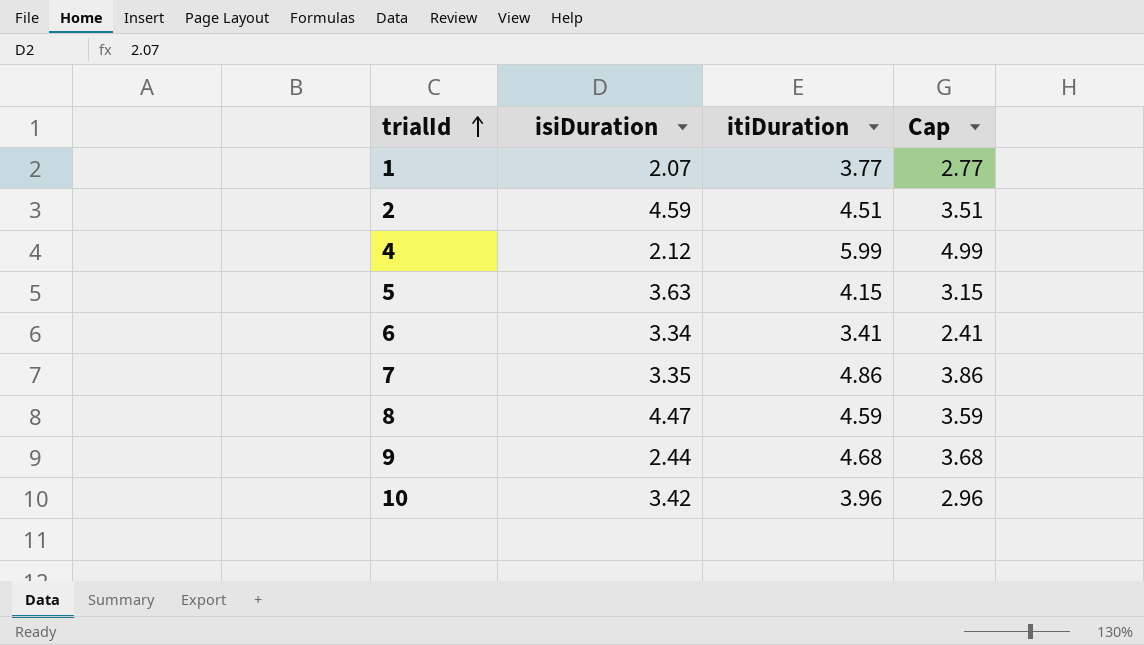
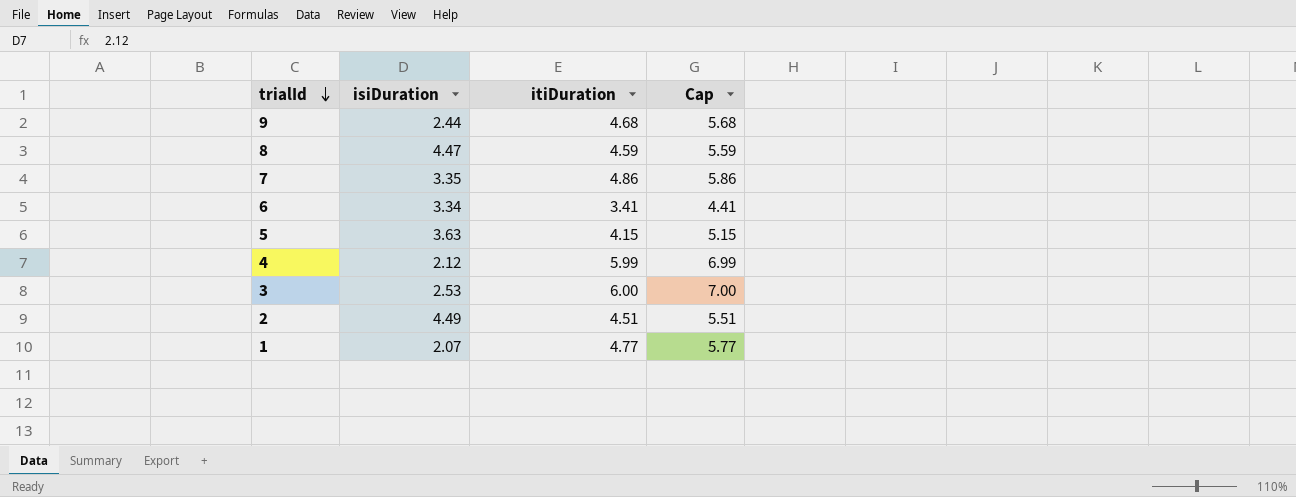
row order: trialId ascending -> trialId descending
column Cap | formula: [itiDuration] - 1 -> [itiDuration] + 1
row 10: 3.42 | 3.96 | 2.96 -> none
row 3: none -> 2.53 | 6.00 | 7.00
2 | isiDuration: 4.59 -> 4.49
1 | itiDuration: 3.77 -> 4.77

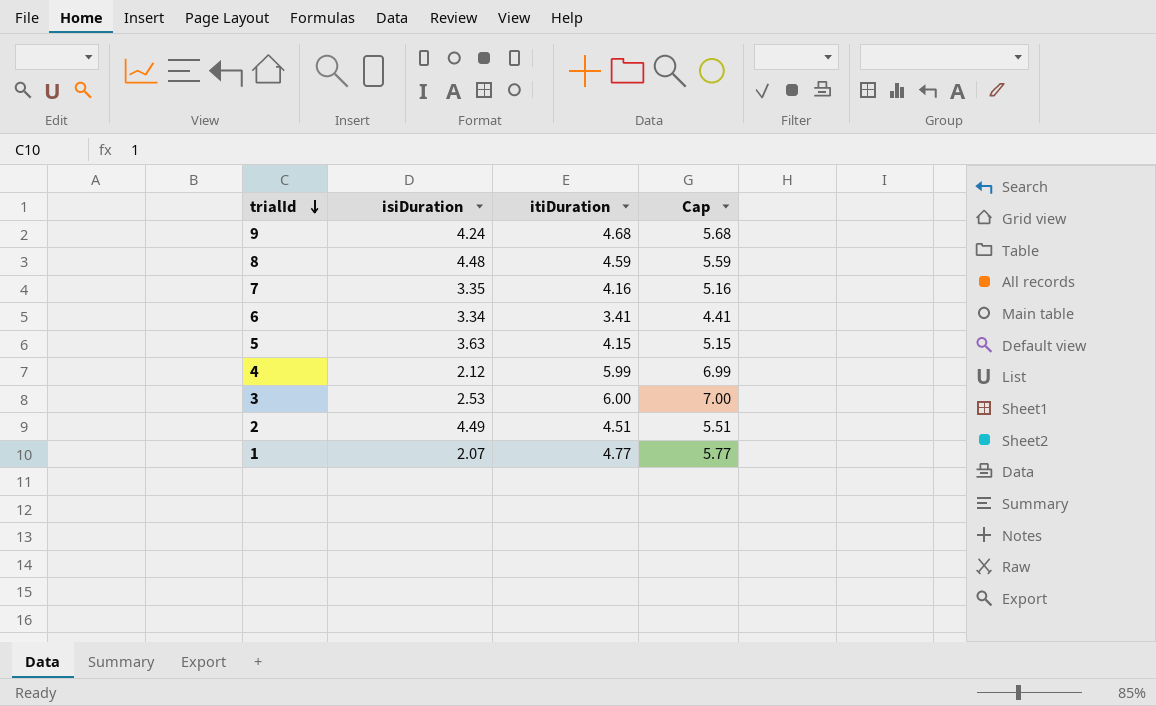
9 | isiDuration: 2.44 -> 4.24
8 | isiDuration: 4.47 -> 4.48
7 | itiDuration: 4.86 -> 4.16
7 | Cap: 5.86 -> 5.16

